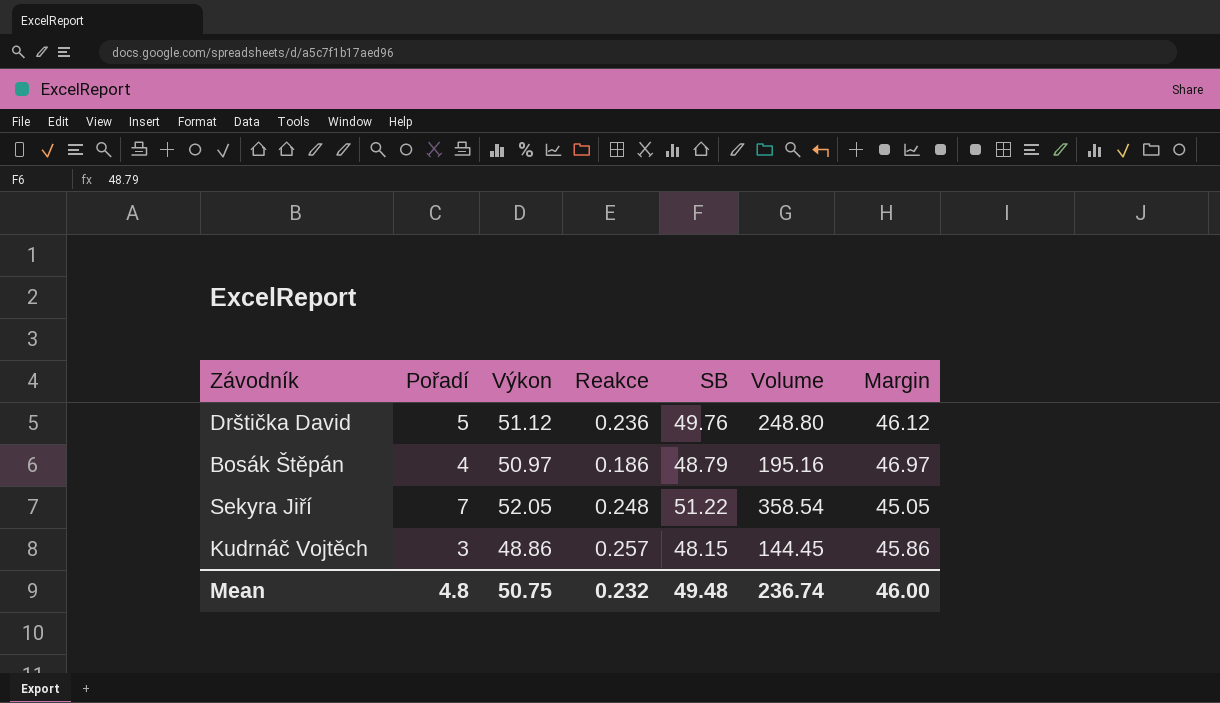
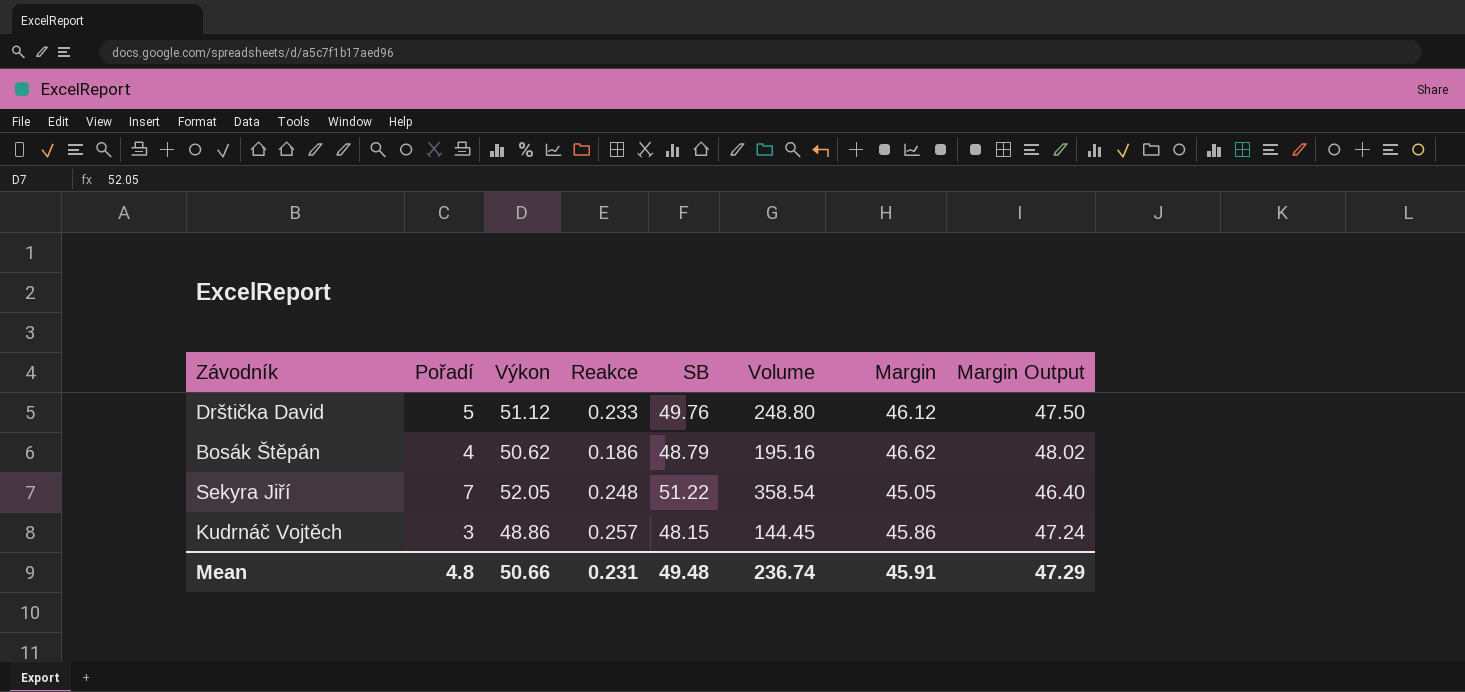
column Margin Output | formula: none -> [Margin] * 1.03
Drštička David | Reakce: 0.236 -> 0.233
Bosák Štěpán | Výkon: 50.97 -> 50.62
Bosák Štěpán | Margin: 46.97 -> 46.62
Mean | Výkon: 50.75 -> 50.66
Mean | Reakce: 0.232 -> 0.231
Mean | Margin: 46.00 -> 45.91

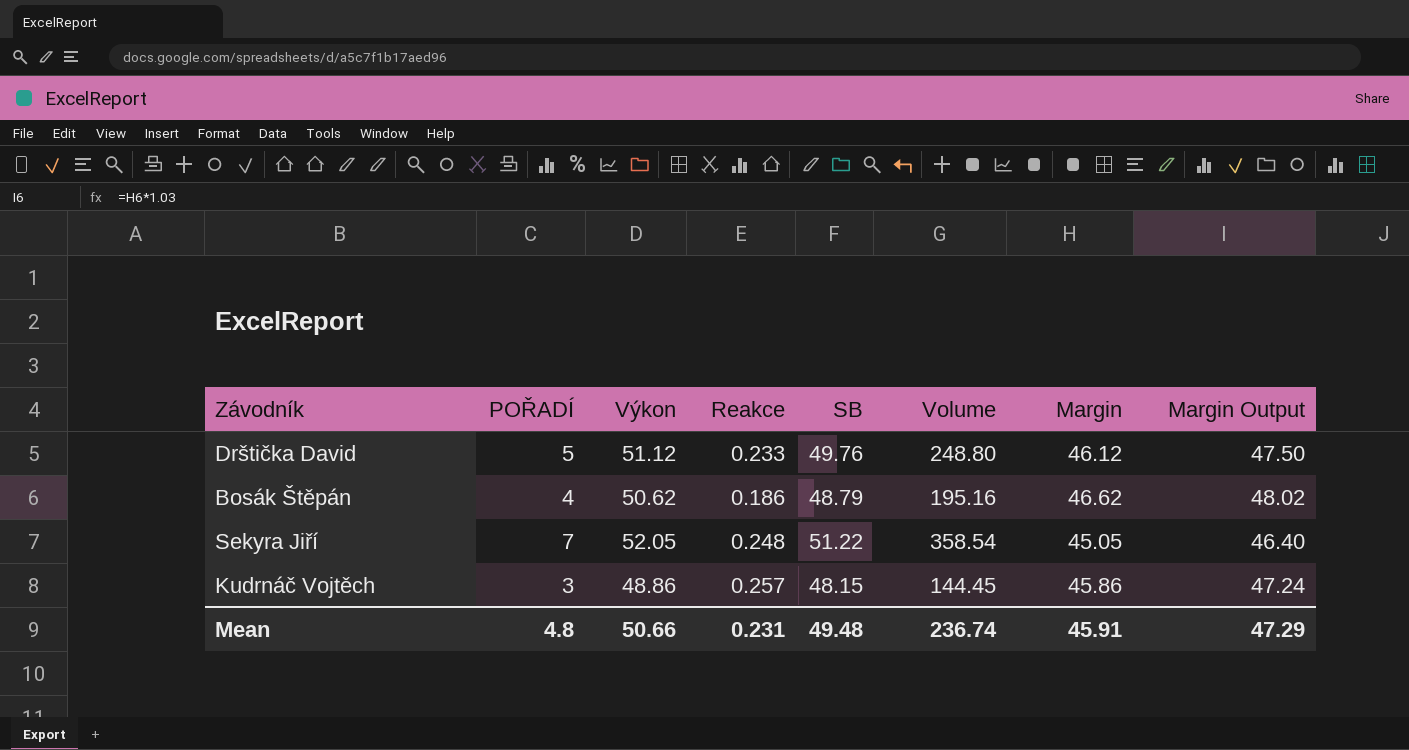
column name: Pořadí -> POŘADÍ

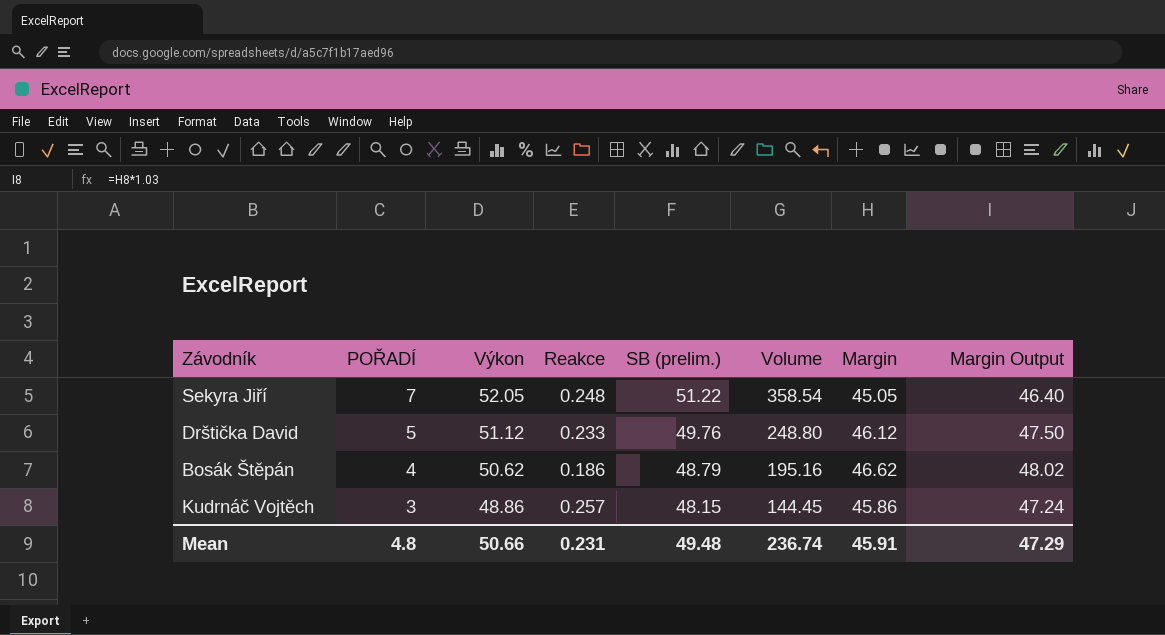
row order: none -> POŘADÍ descending
column name: SB -> SB (prelim.)

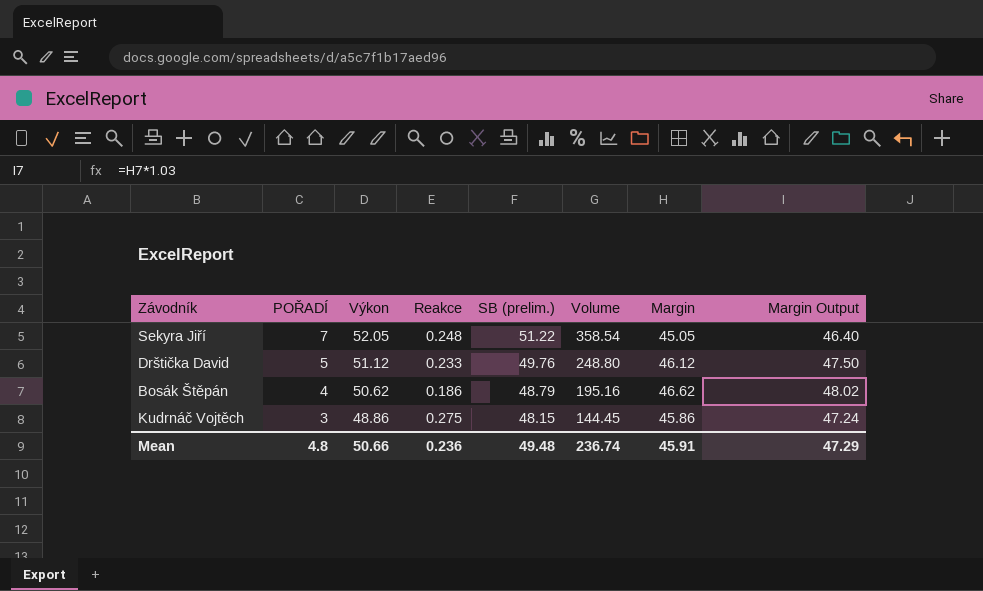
Kudrnáč Vojtěch | Reakce: 0.257 -> 0.275
Mean | Reakce: 0.231 -> 0.236

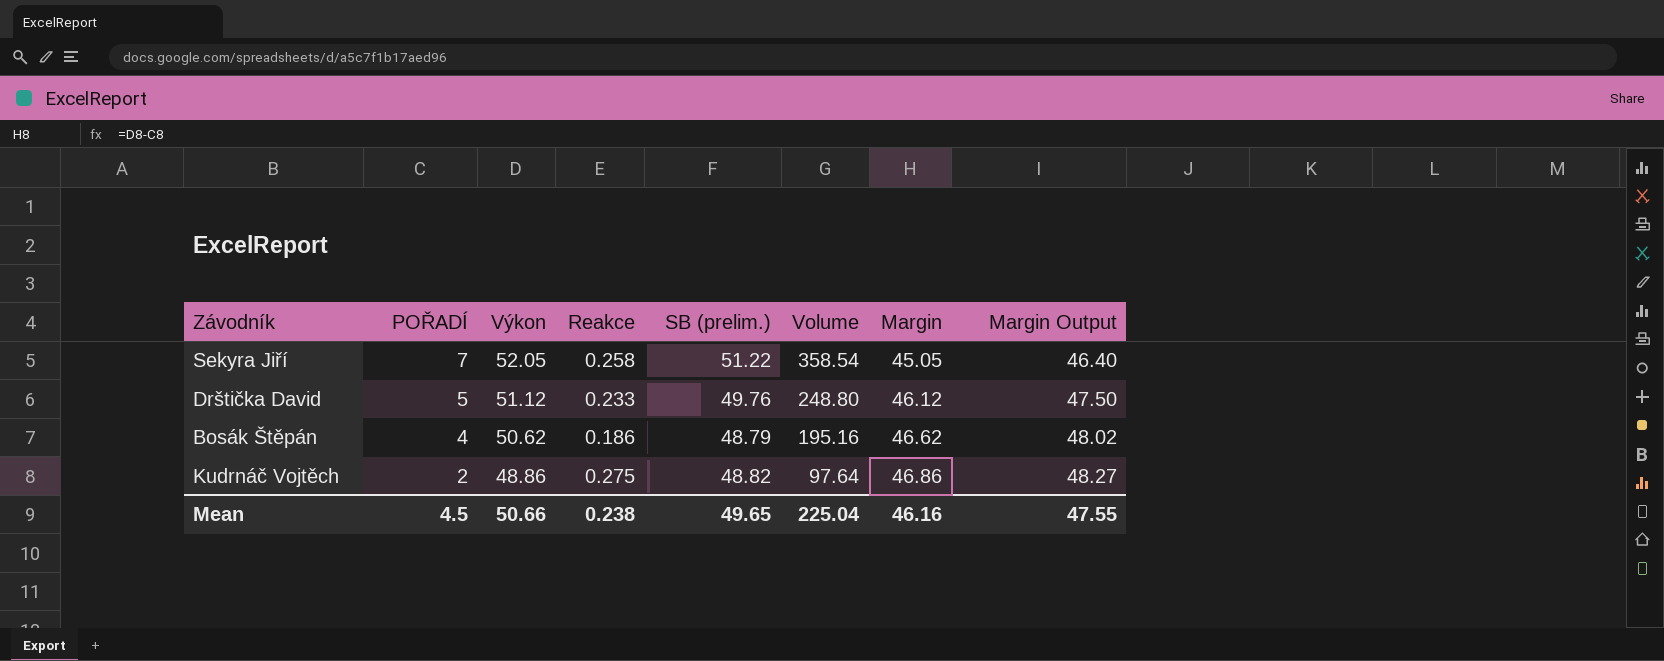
Sekyra Jiří | Reakce: 0.248 -> 0.258
Kudrnáč Vojtěch | POŘADÍ: 3 -> 2
Kudrnáč Vojtěch | SB (prelim.): 48.15 -> 48.82
Kudrnáč Vojtěch | Volume: 144.45 -> 97.64
Kudrnáč Vojtěch | Margin: 45.86 -> 46.86
Kudrnáč Vojtěch | Margin Output: 47.24 -> 48.27
Mean | POŘADÍ: 4.8 -> 4.5
Mean | Reakce: 0.236 -> 0.238
Mean | SB (prelim.): 49.48 -> 49.65
Mean | Volume: 236.74 -> 225.04
Mean | Margin: 45.91 -> 46.16
Mean | Margin Output: 47.29 -> 47.55

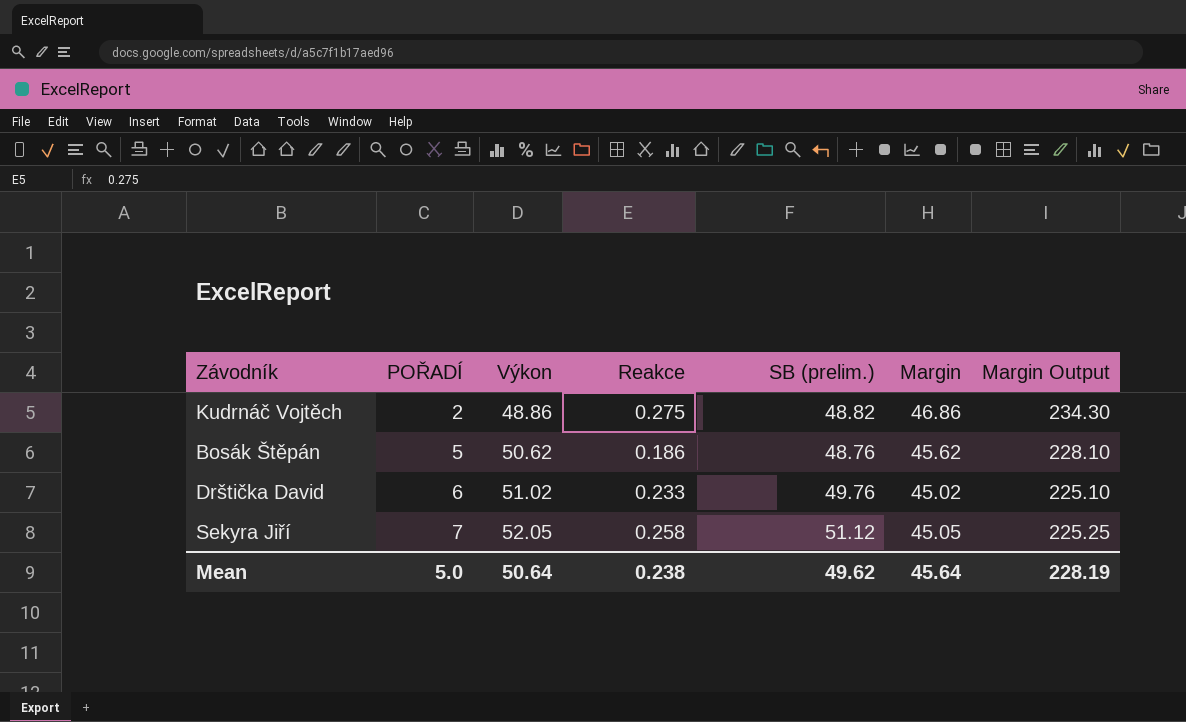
row order: POŘADÍ descending -> POŘADÍ ascending
column Volume | formula: [POŘADÍ] * [SB (prelim.)] -> none
column Margin Output | formula: [Margin] * 1.03 -> [Margin] * 5
Bosák Štěpán | POŘADÍ: 4 -> 5
Bosák Štěpán | SB (prelim.): 48.79 -> 48.76
Bosák Štěpán | Margin: 46.62 -> 45.62
Drštička David | POŘADÍ: 5 -> 6
Drštička David | Výkon: 51.12 -> 51.02
Drštička David | Margin: 46.12 -> 45.02
Sekyra Jiří | SB (prelim.): 51.22 -> 51.12
Mean | POŘADÍ: 4.5 -> 5.0
Mean | Výkon: 50.66 -> 50.64
Mean | SB (prelim.): 49.65 -> 49.62
Mean | Margin: 46.16 -> 45.64
Mean | Margin Output: 47.55 -> 228.19

